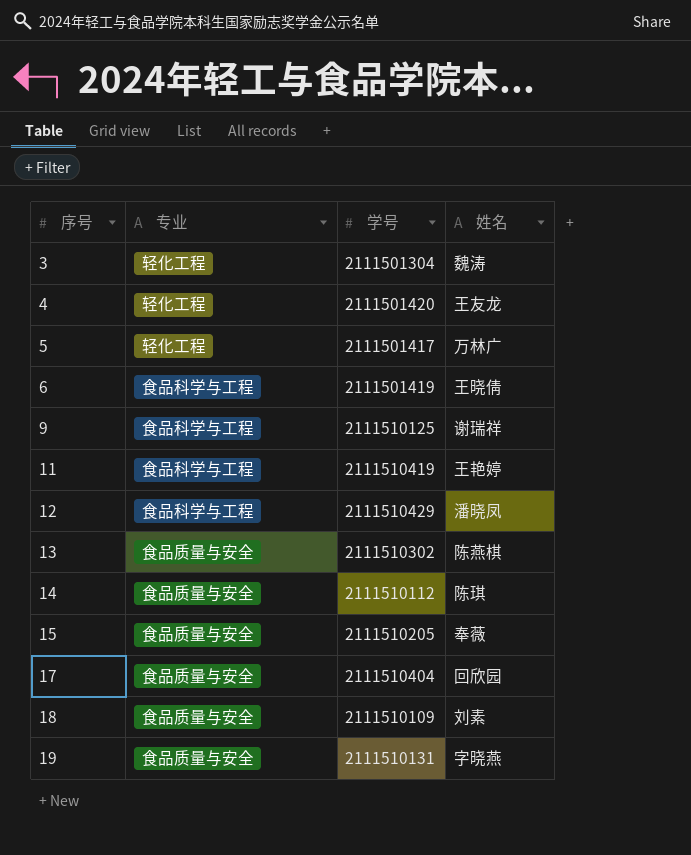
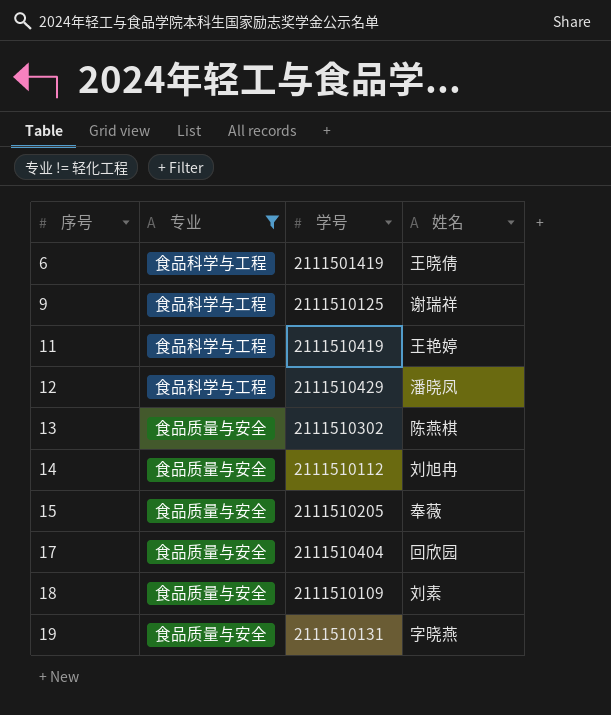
filter: none -> 专业 != 轻化工程
14 | 姓名: 陈琪 -> 刘旭冉

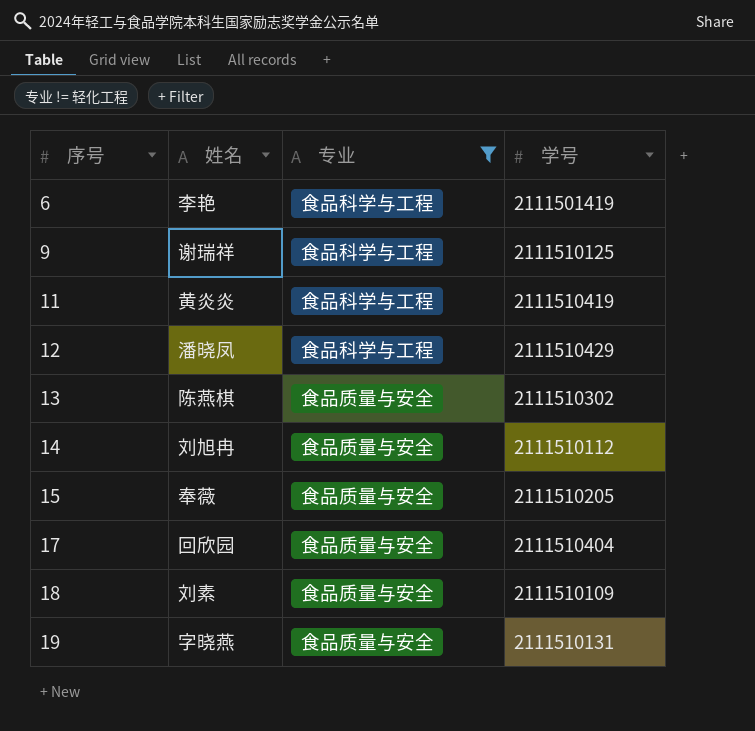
column 姓名 | position: 4 -> 2
6 | 姓名: 王晓倩 -> 李艳
11 | 姓名: 王艳婷 -> 黄炎炎

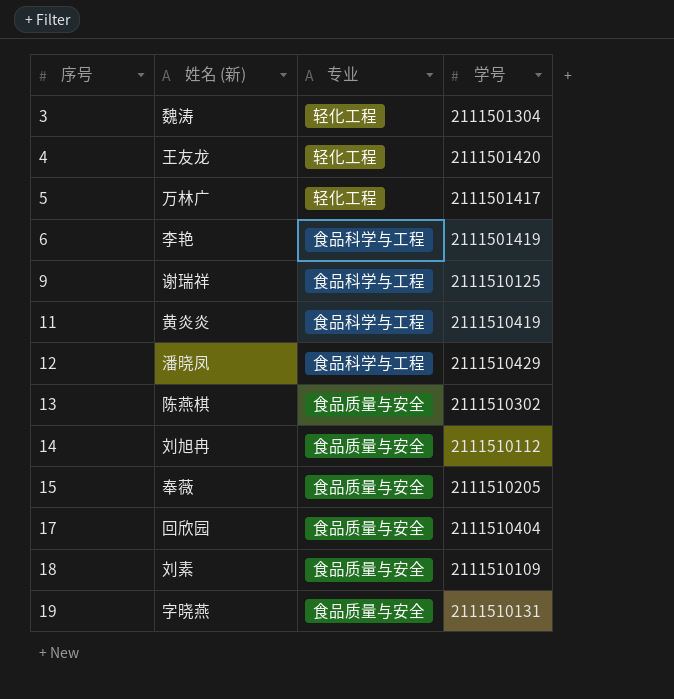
filter: 专业 != 轻化工程 -> none
column name: 姓名 -> 姓名 (新)

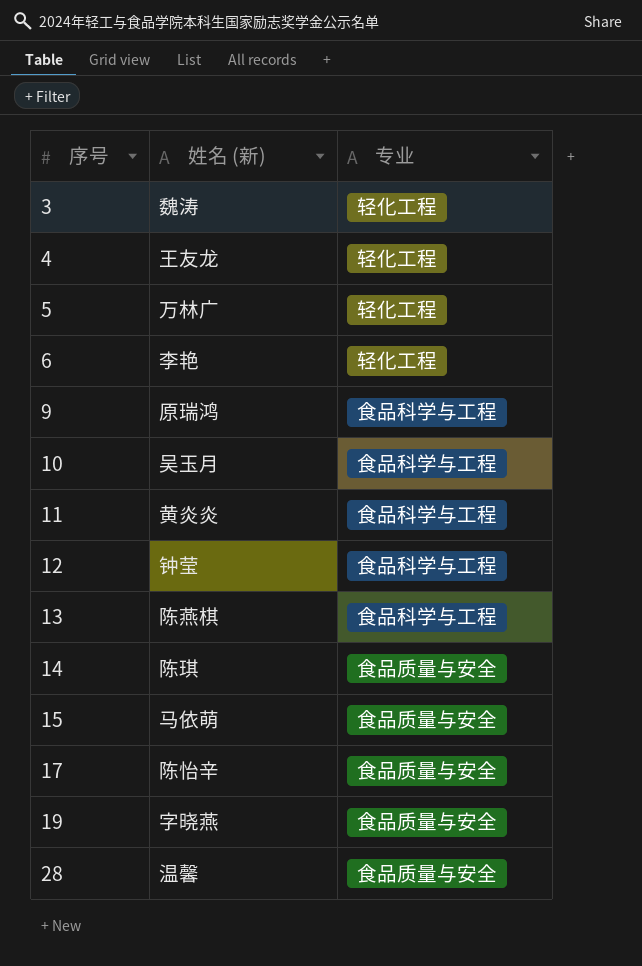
column 学号 | position: 4 -> none
row 18: 刘素 | 食品质量与安全 | 2111510109 -> none
6 | 专业: 食品科学与工程 -> 轻化工程
9 | 姓名 (新): 谢瑞祥 -> 原瑞鸿
row 10: none -> 吴玉月 | 食品科学与工程
12 | 姓名 (新): 潘晓凤 -> 钟莹
13 | 专业: 食品质量与安全 -> 食品科学与工程
14 | 姓名 (新): 刘旭冉 -> 陈琪
15 | 姓名 (新): 奉薇 -> 马依萌
17 | 姓名 (新): 回欣园 -> 陈怡辛
row 28: none -> 温馨 | 食品质量与安全

